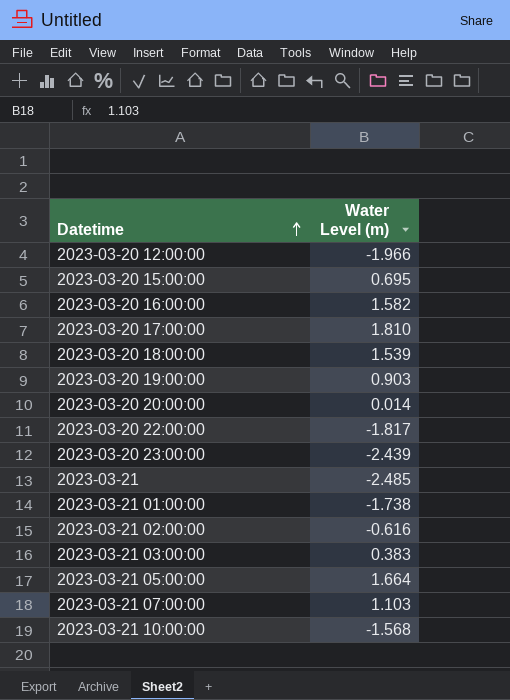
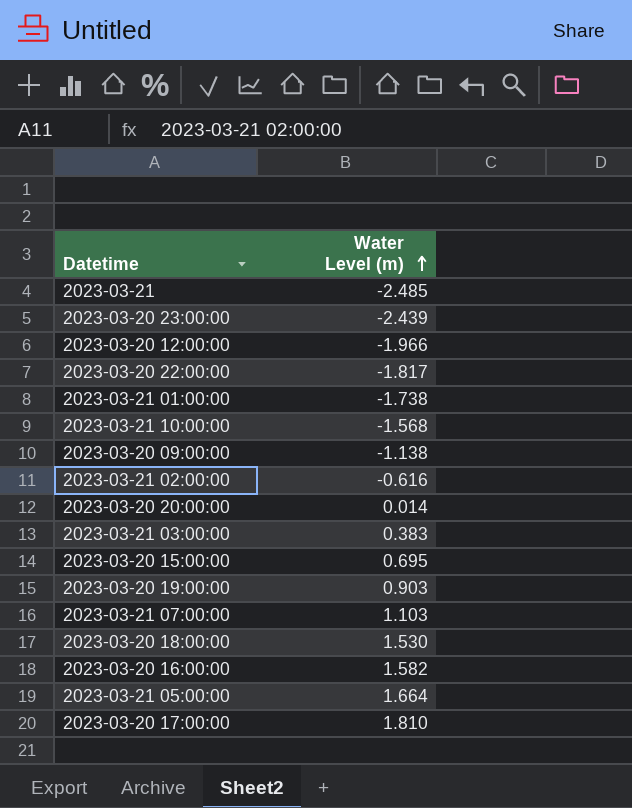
row order: Datetime ascending -> Water Level (m) ascending
row 2023-03-20 09:00:00: none -> -1.138
2023-03-20 18:00:00 | Water Level (m): 1.539 -> 1.530

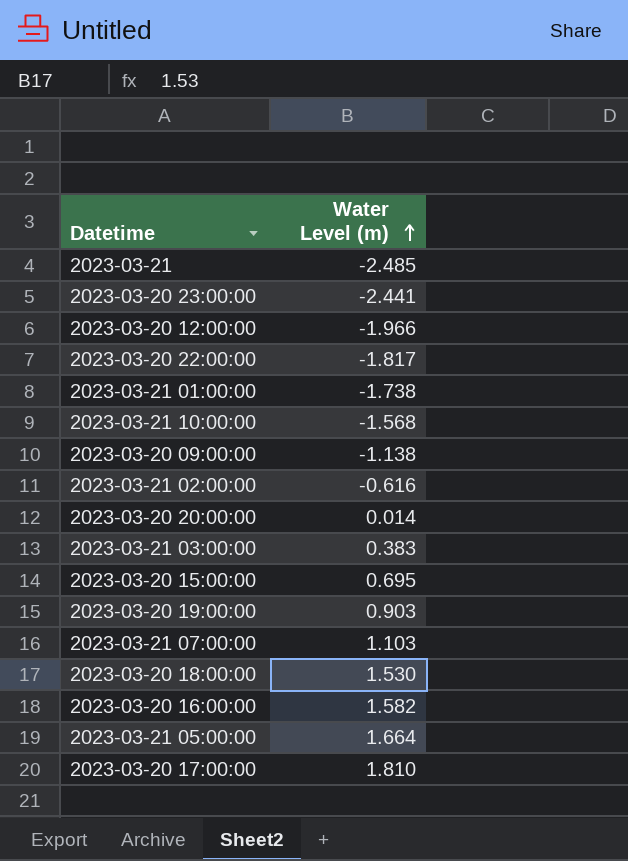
2023-03-20 23:00:00 | Water Level (m): -2.439 -> -2.441

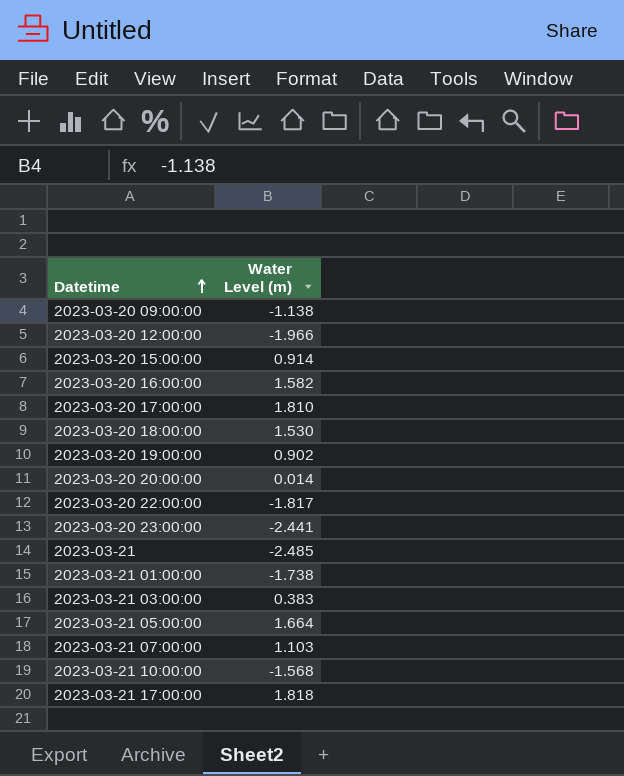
row order: Water Level (m) ascending -> Datetime ascending
row 2023-03-21 02:00:00: -0.616 -> none
2023-03-20 15:00:00 | Water Level (m): 0.695 -> 0.914
2023-03-20 19:00:00 | Water Level (m): 0.903 -> 0.902
row 2023-03-21 17:00:00: none -> 1.818

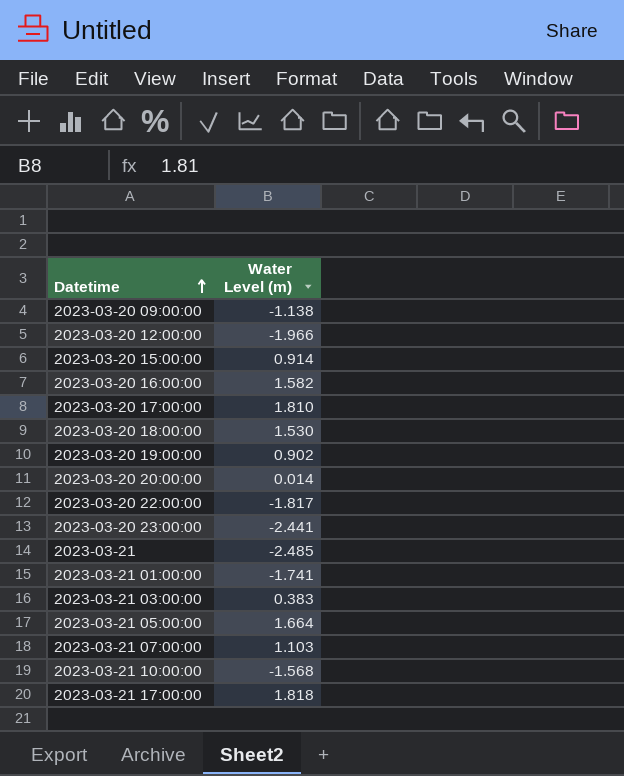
2023-03-21 01:00:00 | Water Level (m): -1.738 -> -1.741

